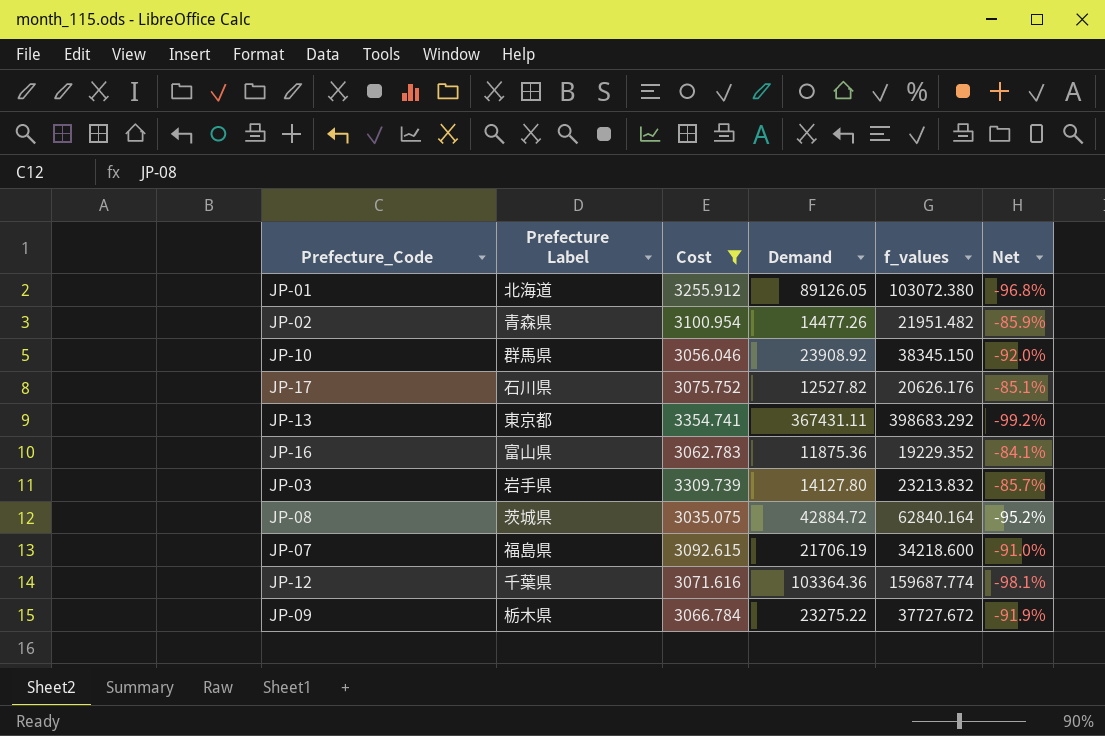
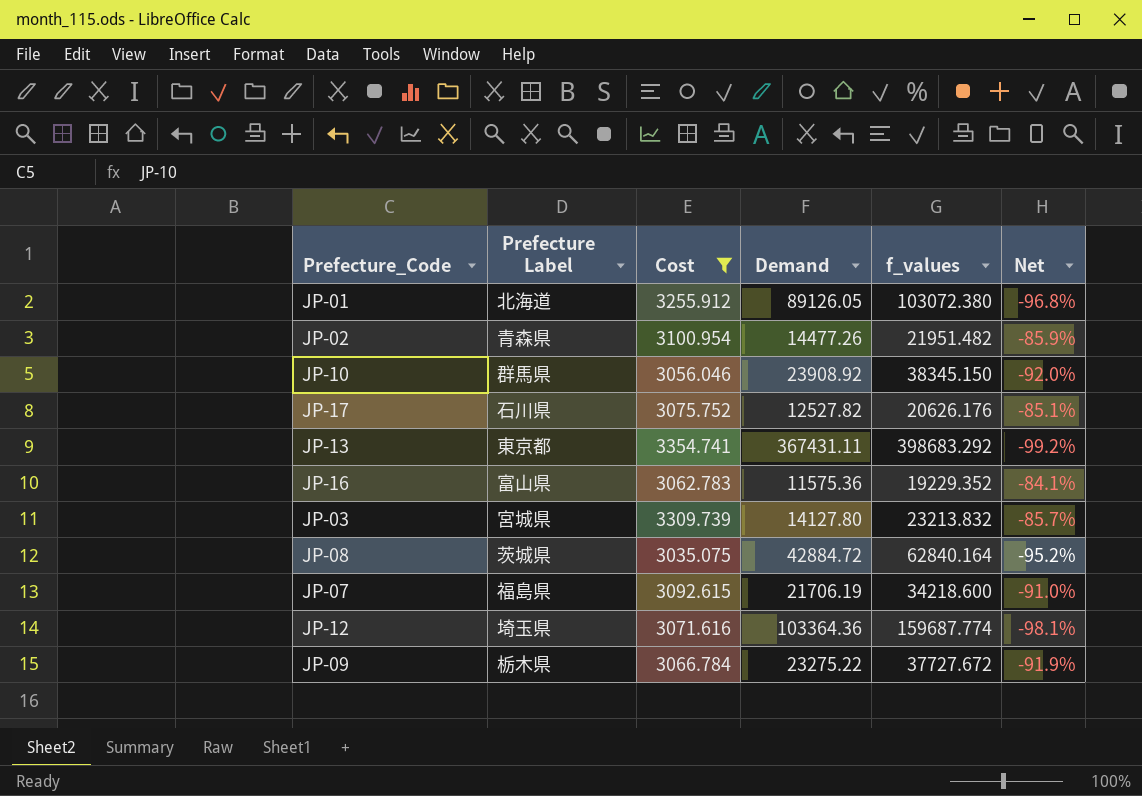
JP-16 | Demand: 11875.36 -> 11575.36
JP-03 | Prefecture Label: 岩手県 -> 宮城県
JP-12 | Prefecture Label: 千葉県 -> 埼玉県

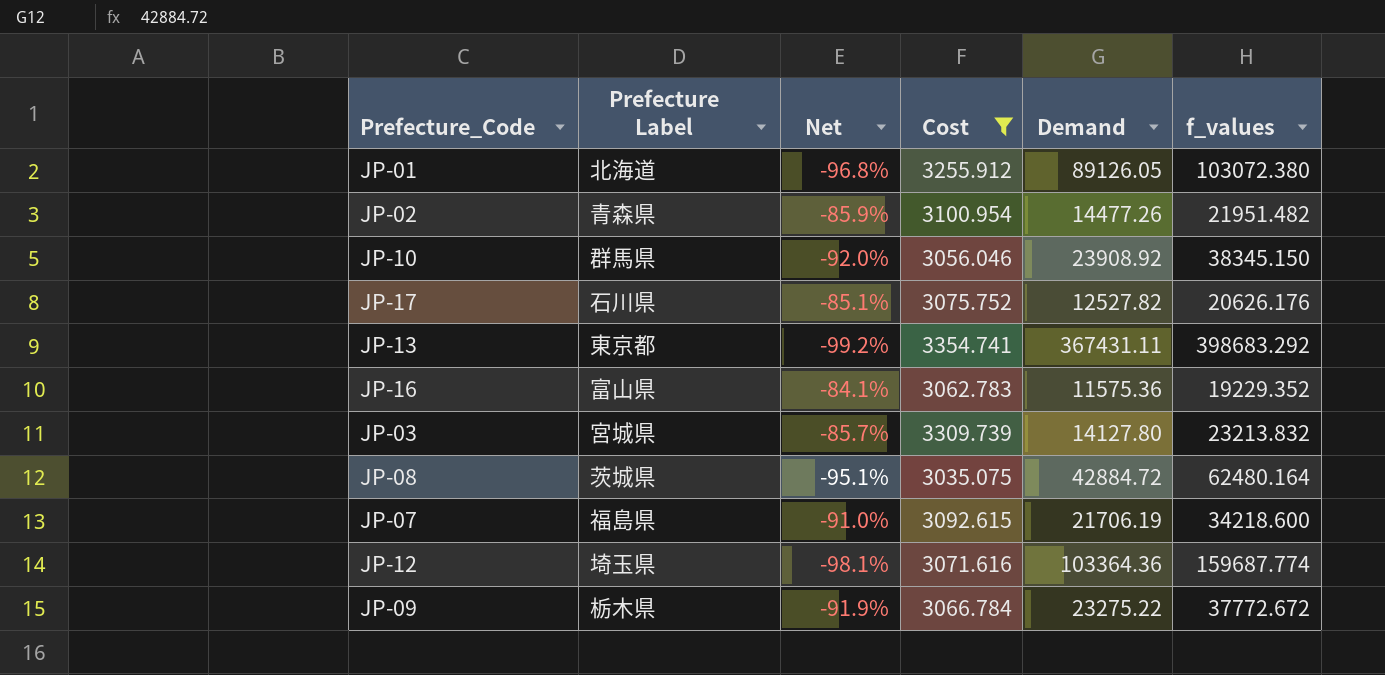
column Net | position: 6 -> 3
JP-08 | Net: -95.2% -> -95.1%
JP-08 | f_values: 62840.164 -> 62480.164
JP-09 | f_values: 37727.672 -> 37772.672

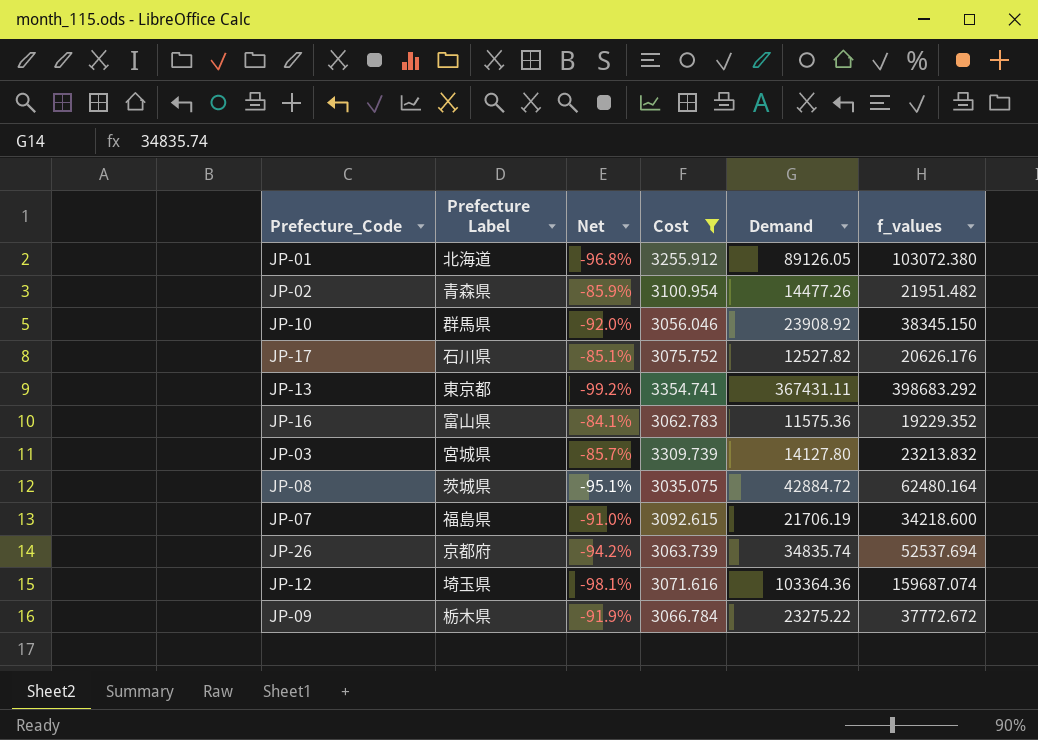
row JP-26: none -> 京都府 | -94.2% | 3063.739 | 34835.74 | 52537.694
JP-12 | f_values: 159687.774 -> 159687.074

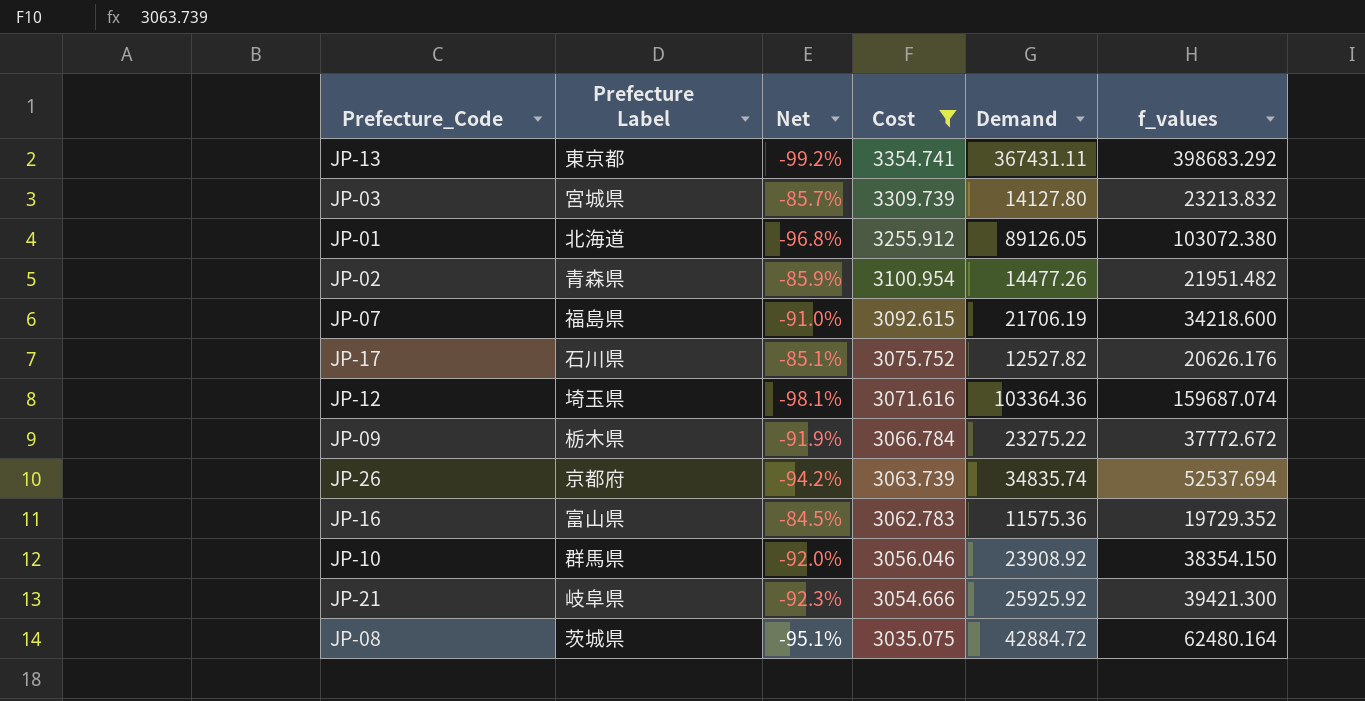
row order: none -> Cost descending
JP-16 | Net: -84.1% -> -84.5%
JP-16 | f_values: 19229.352 -> 19729.352
JP-10 | f_values: 38345.150 -> 38354.150
row JP-21: none -> 岐阜県 | -92.3% | 3054.666 | 25925.92 | 39421.300

